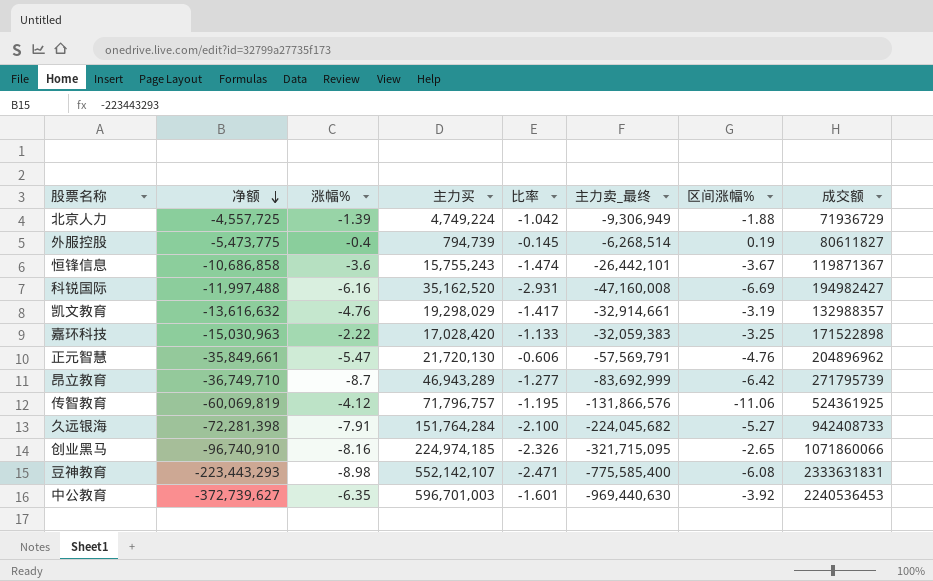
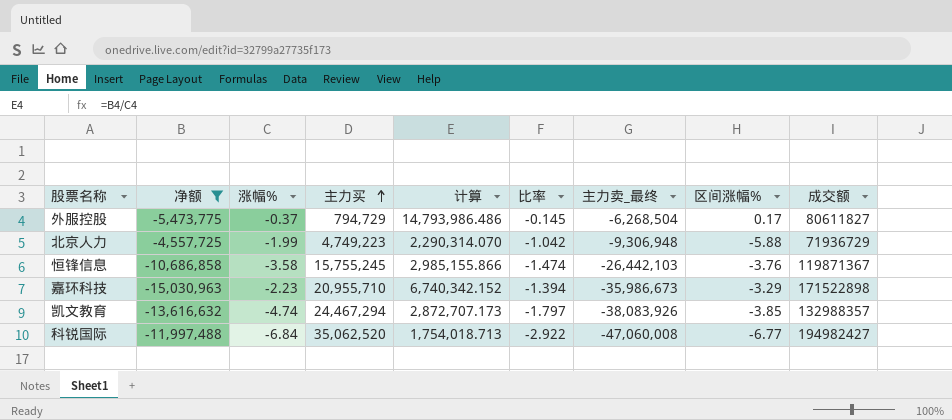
filter: none -> 净额 >= -15,030,963
row order: 净额 descending -> 主力买 ascending
column 计算 | formula: none -> [净额] / [涨幅%]
外服控股 | 涨幅%: -0.4 -> -0.37
外服控股 | 主力买: 794,739 -> 794,729
外服控股 | 主力卖_最终: -6,268,514 -> -6,268,504
外服控股 | 区间涨幅%: 0.19 -> 0.17
北京人力 | 涨幅%: -1.39 -> -1.99
北京人力 | 主力买: 4,749,224 -> 4,749,223
北京人力 | 主力卖_最终: -9,306,949 -> -9,306,948
北京人力 | 区间涨幅%: -1.88 -> -5.88
恒锋信息 | 涨幅%: -3.6 -> -3.58
恒锋信息 | 主力买: 15,755,243 -> 15,755,245
恒锋信息 | 主力卖_最终: -26,442,101 -> -26,442,103
恒锋信息 | 区间涨幅%: -3.67 -> -3.76
嘉环科技 | 涨幅%: -2.22 -> -2.23
嘉环科技 | 主力买: 17,028,420 -> 20,955,710
嘉环科技 | 比率: -1.133 -> -1.394
嘉环科技 | 主力卖_最终: -32,059,383 -> -35,986,673
嘉环科技 | 区间涨幅%: -3.25 -> -3.29
凯文教育 | 涨幅%: -4.76 -> -4.74
凯文教育 | 主力买: 19,298,029 -> 24,467,294
凯文教育 | 比率: -1.417 -> -1.797
凯文教育 | 主力卖_最终: -32,914,661 -> -38,083,926
凯文教育 | 区间涨幅%: -3.19 -> -3.85
科锐国际 | 涨幅%: -6.16 -> -6.84
科锐国际 | 主力买: 35,162,520 -> 35,062,520
科锐国际 | 比率: -2.931 -> -2.922
科锐国际 | 主力卖_最终: -47,160,008 -> -47,060,008
科锐国际 | 区间涨幅%: -6.69 -> -6.77

